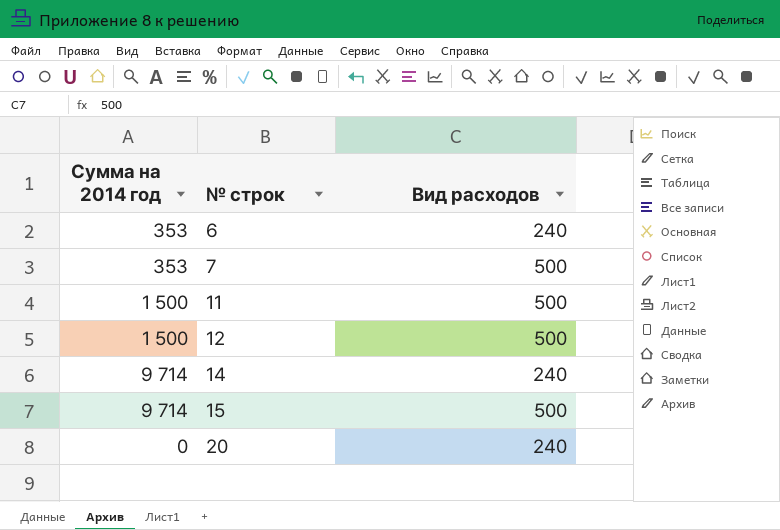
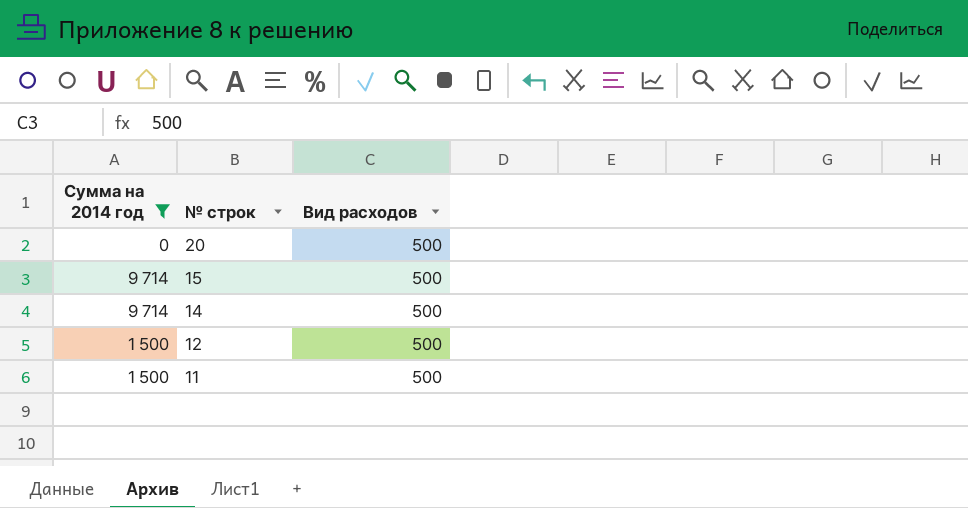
filter: none -> Сумма на 2014 год != 353
row order: № строк ascending -> № строк descending
20 | Вид расходов: 240 -> 500
14 | Вид расходов: 240 -> 500

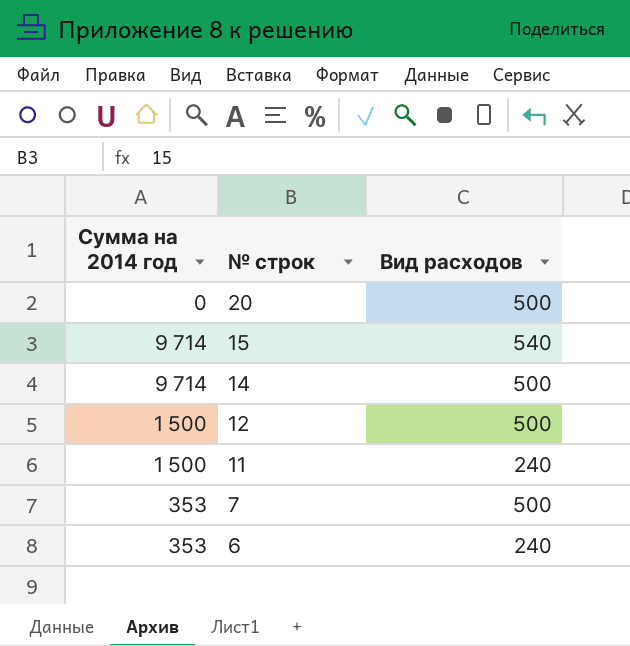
filter: Сумма на 2014 год != 353 -> none
15 | Вид расходов: 500 -> 540
11 | Вид расходов: 500 -> 240

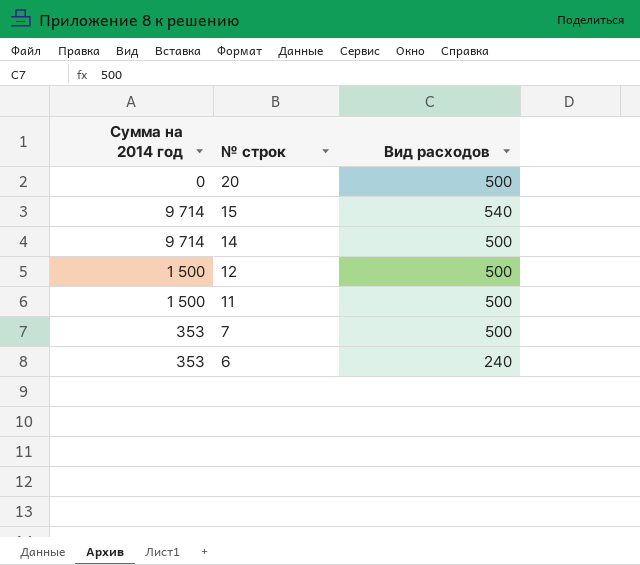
11 | Вид расходов: 240 -> 500

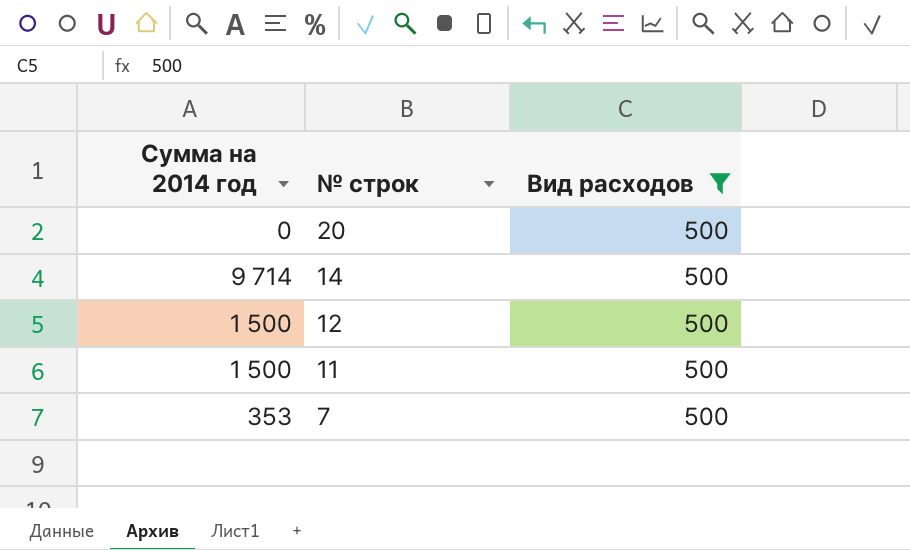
filter: none -> Вид расходов = 500

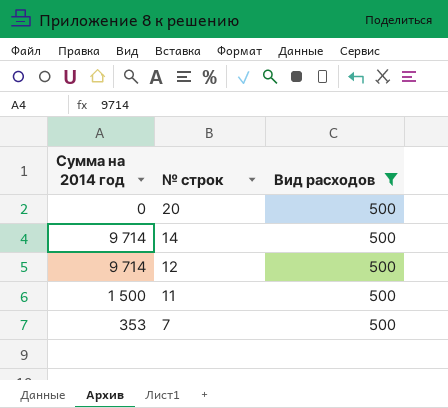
12 | Сумма на 2014 год: 1 500 -> 9 714

